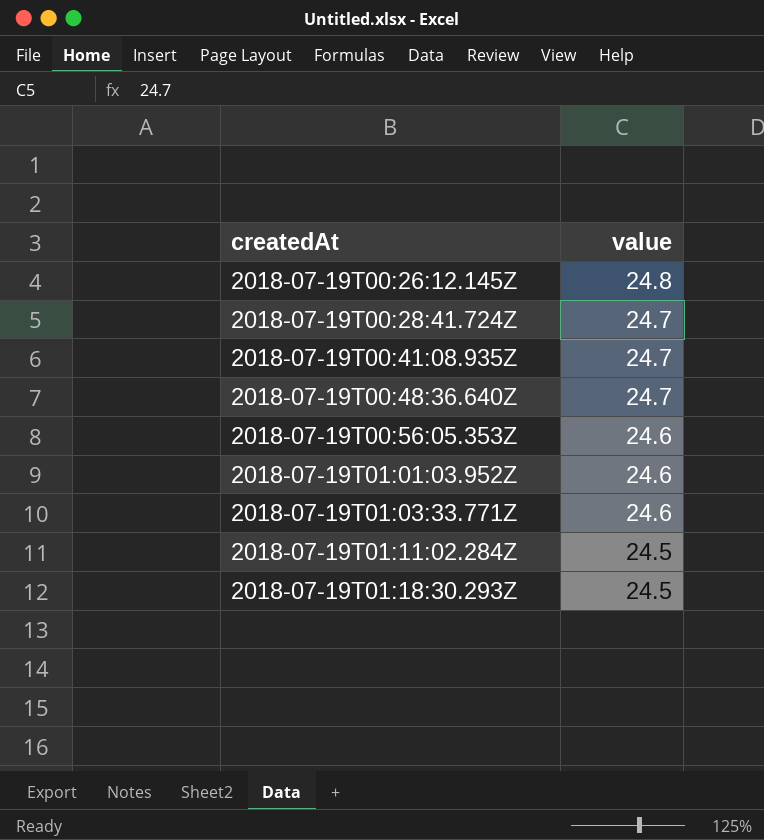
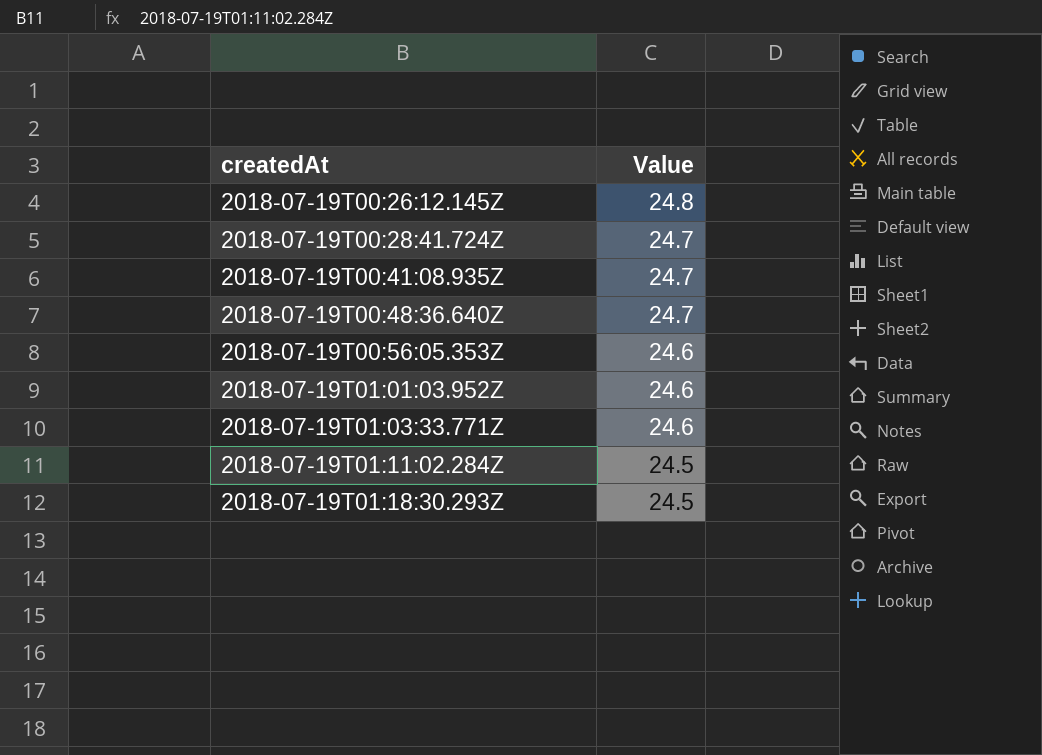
column name: value -> Value

